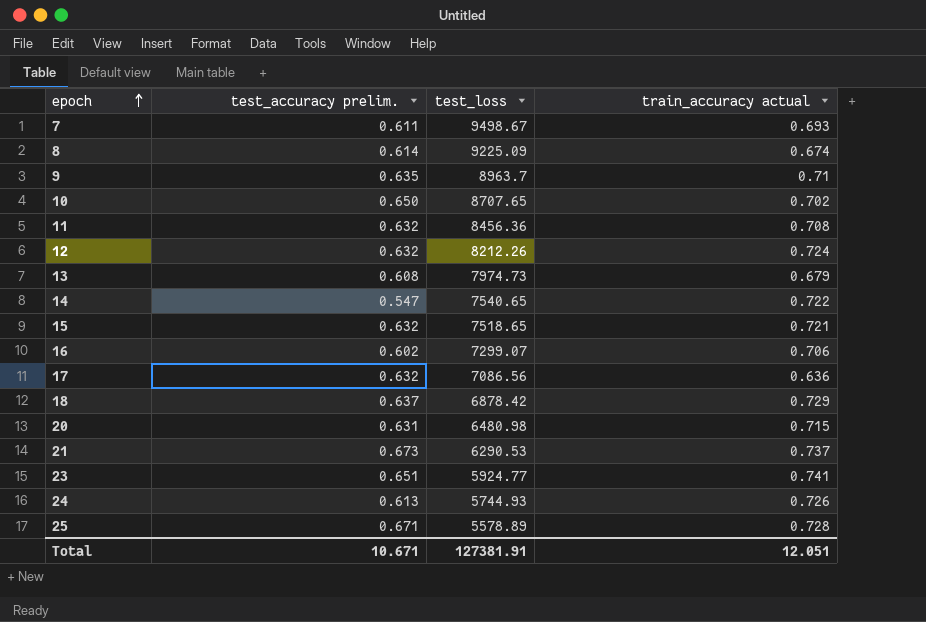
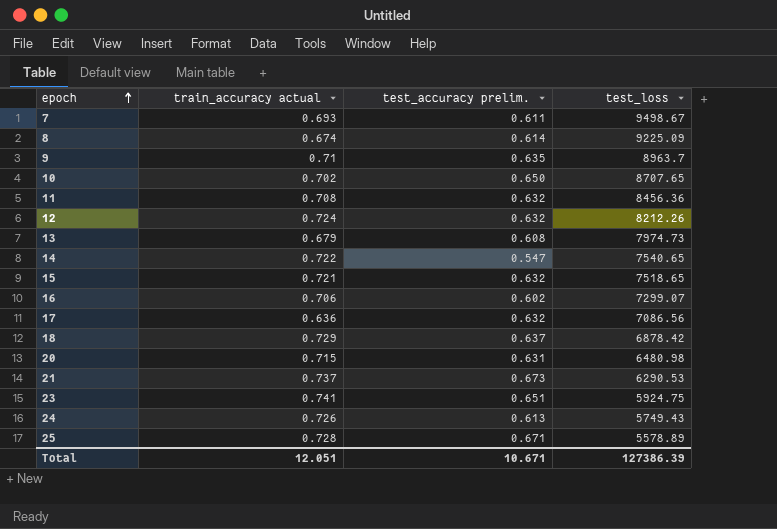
column train_accuracy actual | position: 4 -> 2
23 | test_loss: 5924.77 -> 5924.75
24 | test_loss: 5744.93 -> 5749.43
Total | test_loss: 127381.91 -> 127386.39

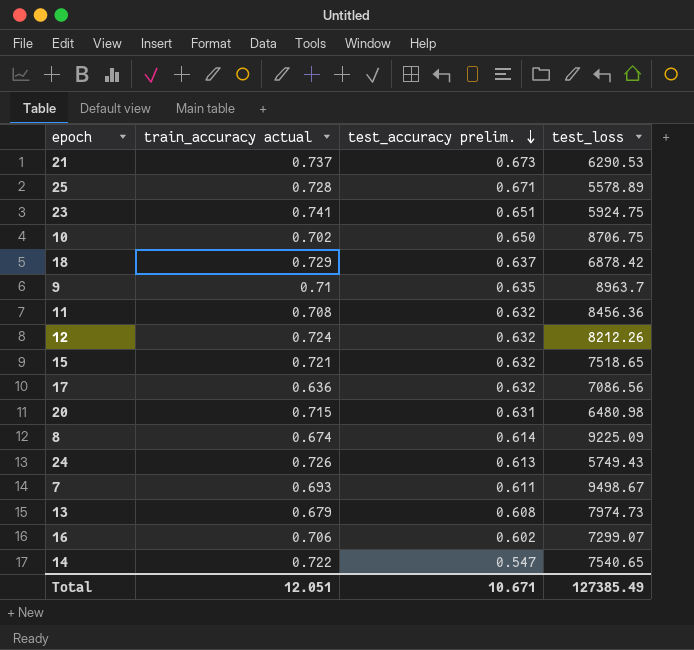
row order: epoch ascending -> test_accuracy prelim. descending
10 | test_loss: 8707.65 -> 8706.75
Total | test_loss: 127386.39 -> 127385.49

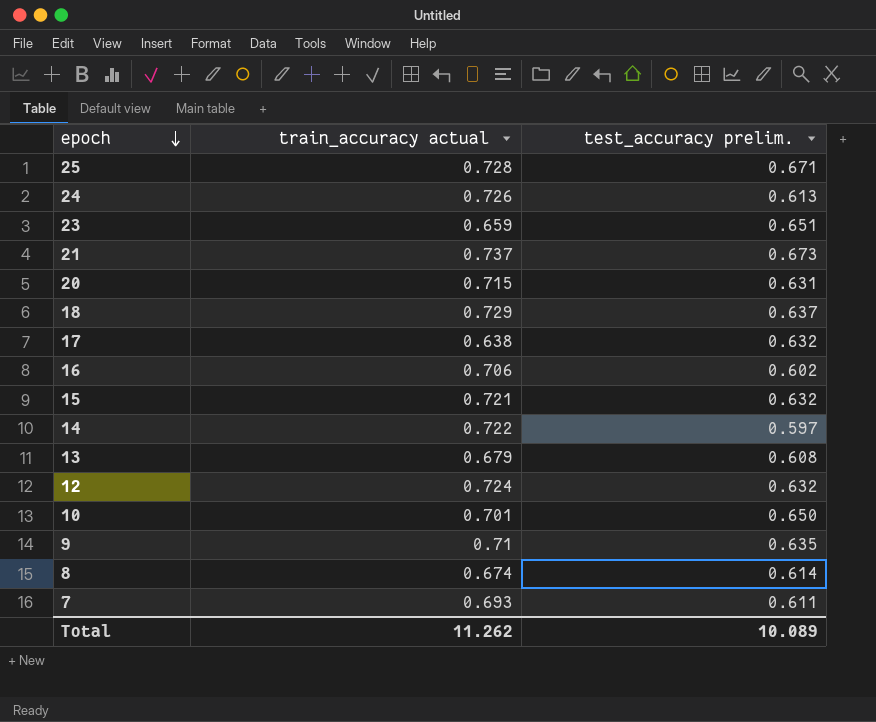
row order: test_accuracy prelim. descending -> epoch descending
column test_loss | position: 4 -> none
row 11: 0.708 | 0.632 | 8456.36 -> none
23 | train_accuracy actual: 0.741 -> 0.659
17 | train_accuracy actual: 0.636 -> 0.638
14 | test_accuracy prelim.: 0.547 -> 0.597
10 | train_accuracy actual: 0.702 -> 0.701
Total | train_accuracy actual: 12.051 -> 11.262
Total | test_accuracy prelim.: 10.671 -> 10.089

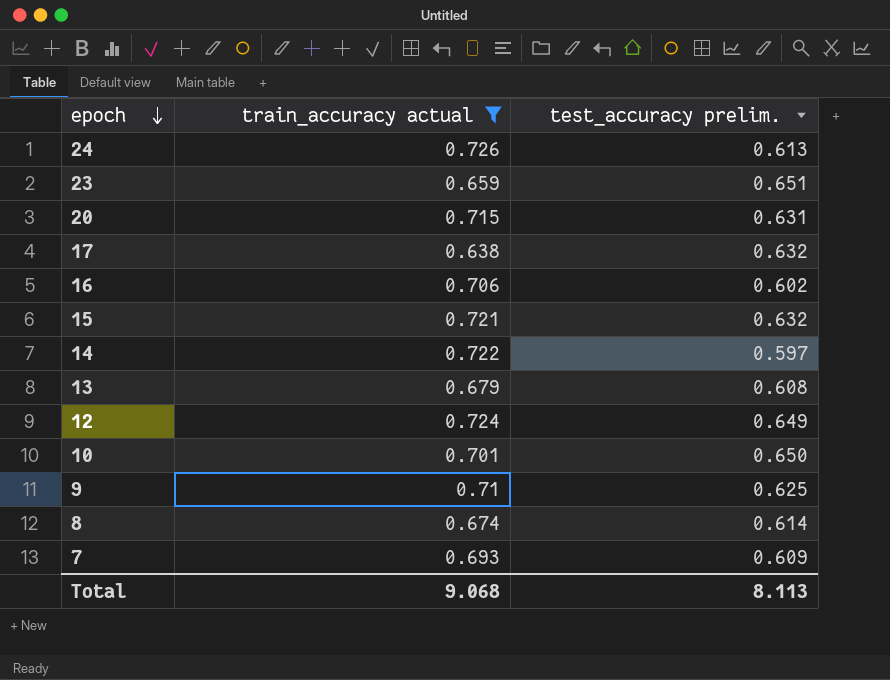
filter: none -> train_accuracy actual <= 0.726
12 | test_accuracy prelim.: 0.632 -> 0.649
9 | test_accuracy prelim.: 0.635 -> 0.625
7 | test_accuracy prelim.: 0.611 -> 0.609
Total | train_accuracy actual: 11.262 -> 9.068
Total | test_accuracy prelim.: 10.089 -> 8.113

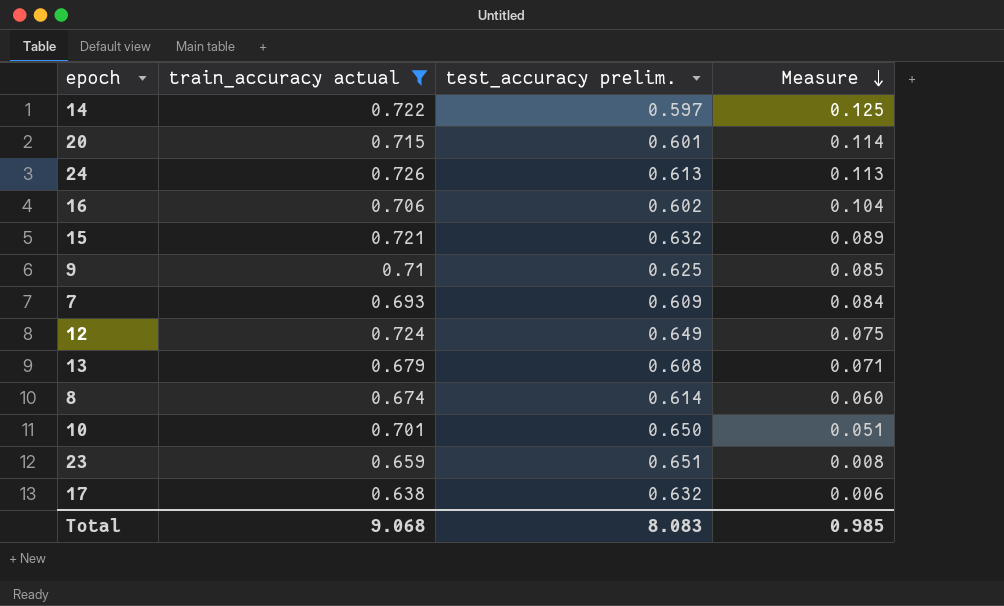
row order: epoch descending -> Measure descending
column Measure | formula: none -> [train_accuracy actual] - [test_accuracy prelim.]
20 | test_accuracy prelim.: 0.631 -> 0.601
Total | test_accuracy prelim.: 8.113 -> 8.083

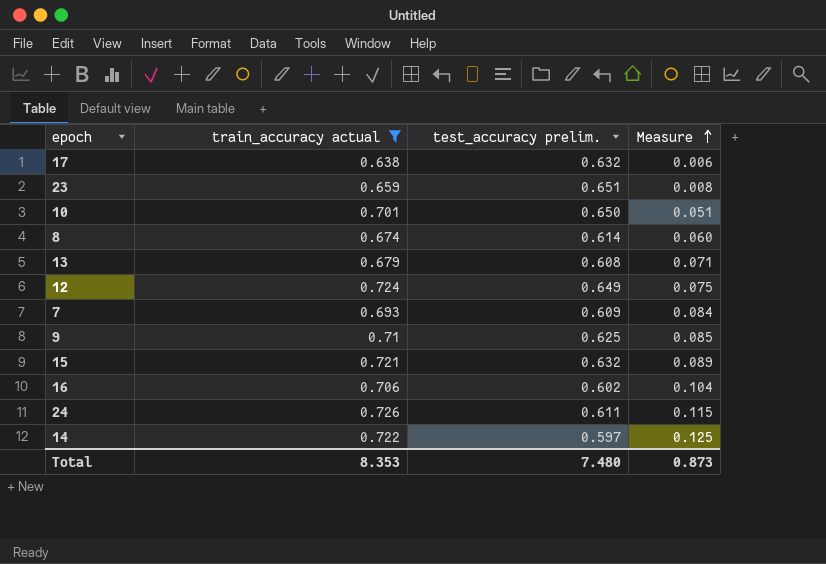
row order: Measure descending -> Measure ascending
row 20: 0.715 | 0.601 | 0.114 -> none
24 | test_accuracy prelim.: 0.613 -> 0.611
24 | Measure: 0.113 -> 0.115
Total | train_accuracy actual: 9.068 -> 8.353
Total | test_accuracy prelim.: 8.083 -> 7.480
Total | Measure: 0.985 -> 0.873

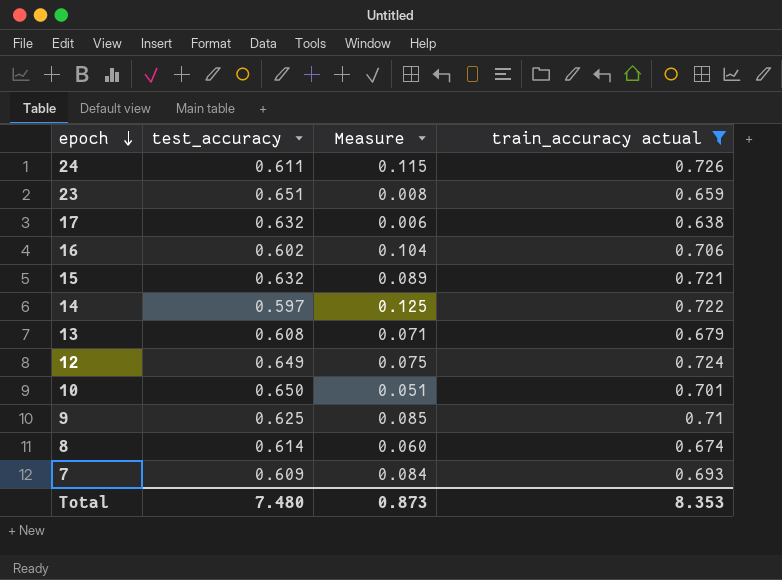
row order: Measure ascending -> epoch descending
column name: test_accuracy prelim. -> test_accuracy
column train_accuracy actual | position: 2 -> 4

